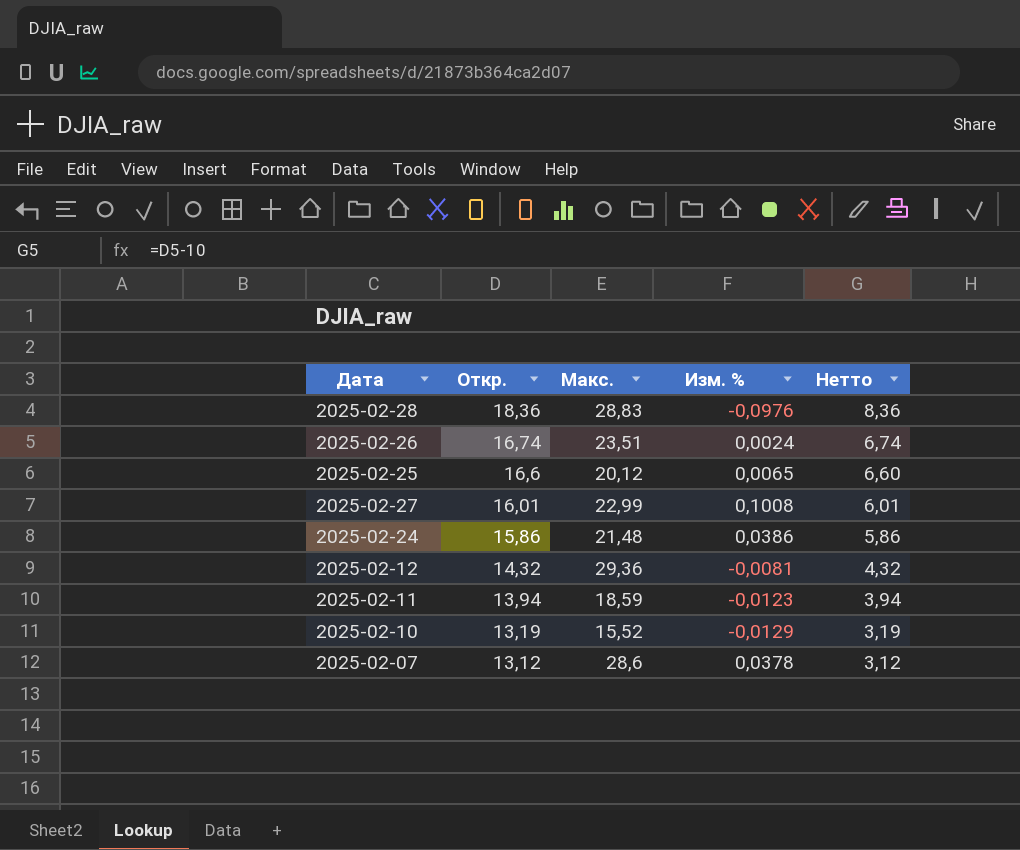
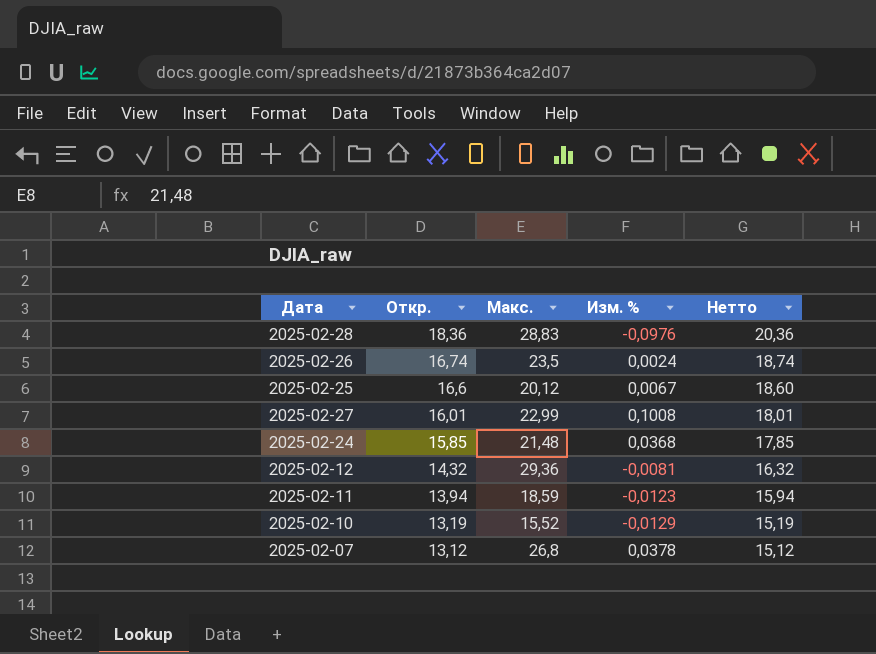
column Нетто | formula: [Откр.] - 10 -> [Откр.] + 2
2025-02-26 | Макс.: 23,51 -> 23,5
2025-02-25 | Изм. %: 0,0065 -> 0,0067
2025-02-24 | Откр.: 15,86 -> 15,85
2025-02-24 | Изм. %: 0,0386 -> 0,0368
2025-02-07 | Макс.: 28,6 -> 26,8

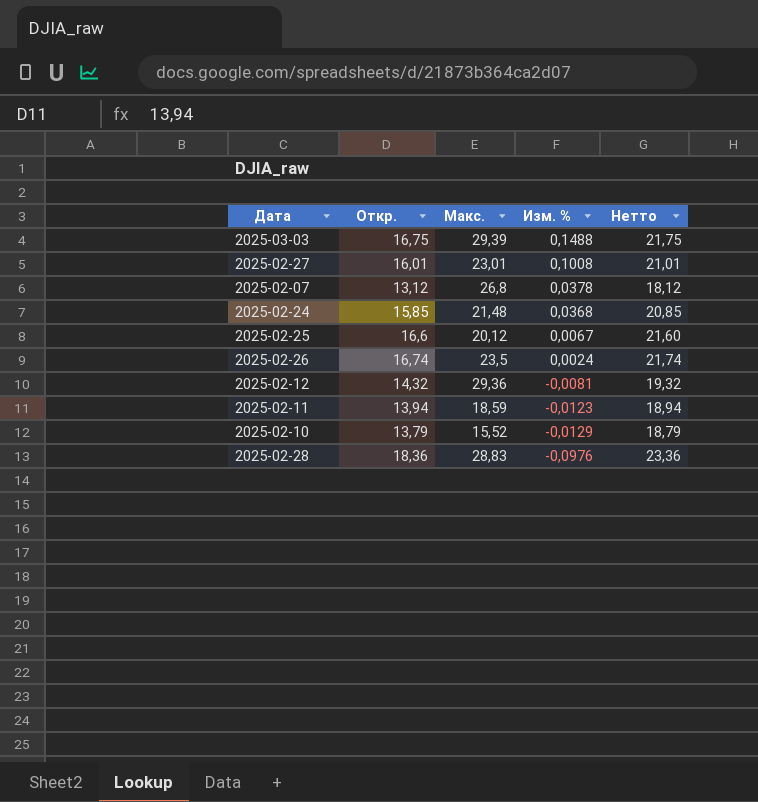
row order: Откр. descending -> Изм. % descending
column Нетто | formula: [Откр.] + 2 -> [Откр.] + 5
row 2025-03-03: none -> 16,75 | 29,39 | 0,1488 | 21,75
2025-02-27 | Макс.: 22,99 -> 23,01
2025-02-10 | Откр.: 13,19 -> 13,79

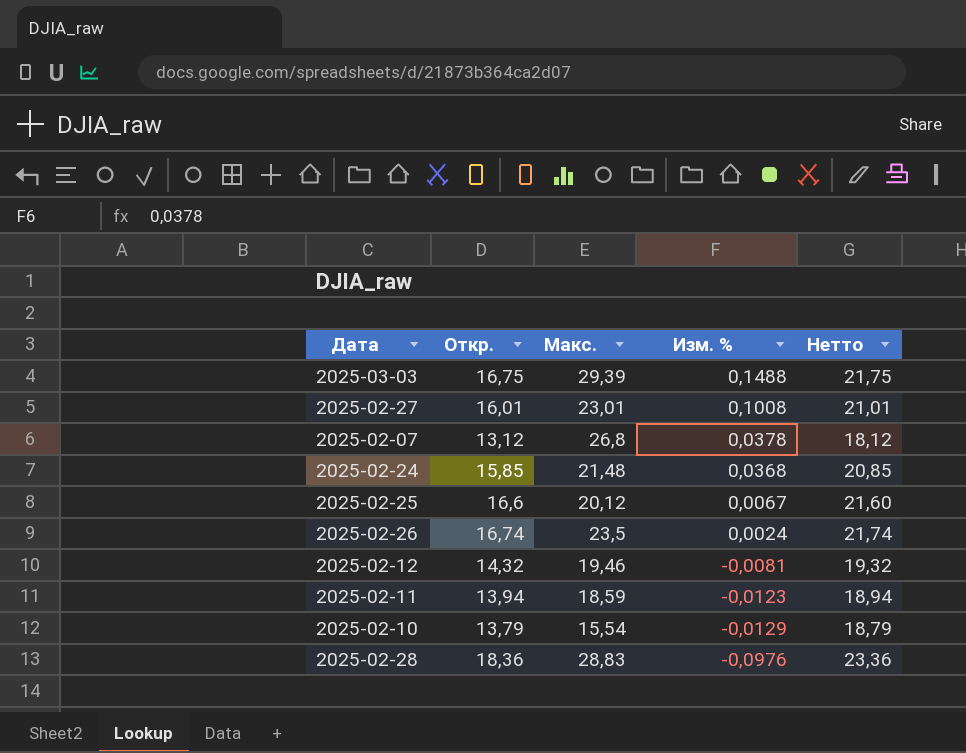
2025-02-12 | Макс.: 29,36 -> 19,46
2025-02-10 | Макс.: 15,52 -> 15,54

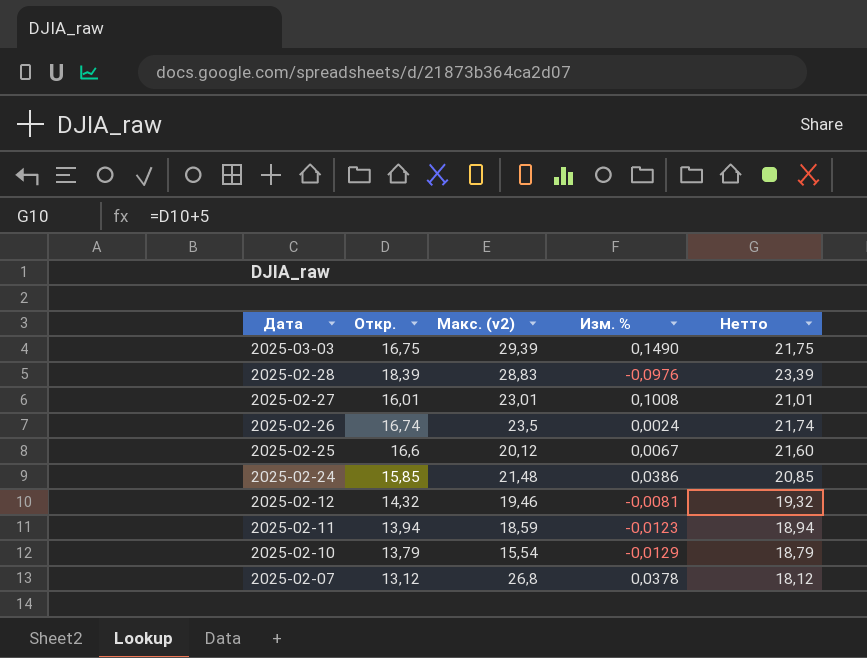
row order: Изм. % descending -> Дата descending
column name: Макс. -> Макс. (v2)
2025-03-03 | Изм. %: 0,1488 -> 0,1490
2025-02-28 | Откр.: 18,36 -> 18,39
2025-02-28 | Нетто: 23,36 -> 23,39
2025-02-24 | Изм. %: 0,0368 -> 0,0386

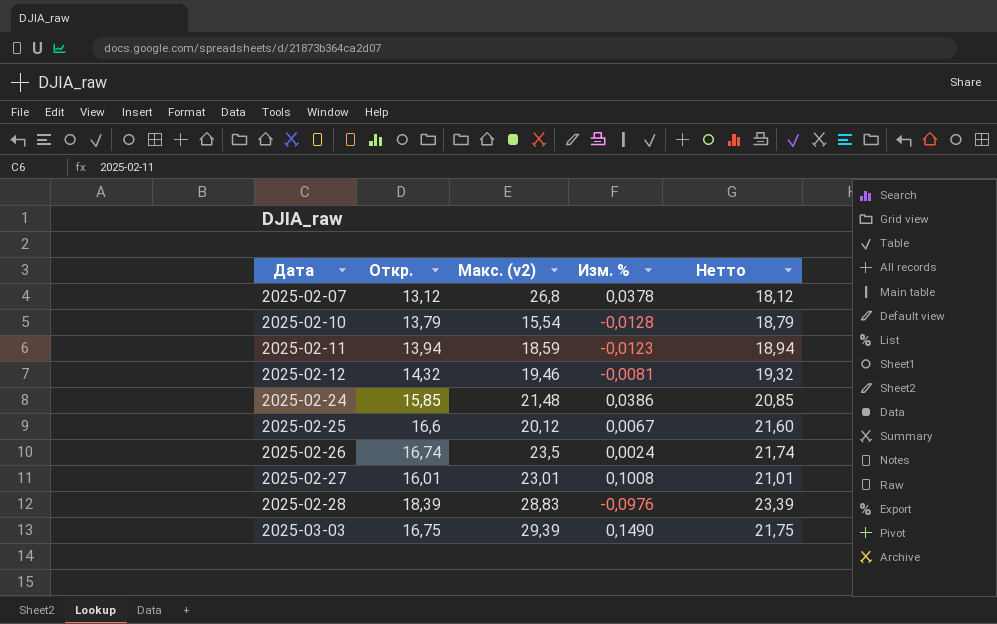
row order: Дата descending -> Дата ascending
2025-02-10 | Изм. %: -0,0129 -> -0,0128

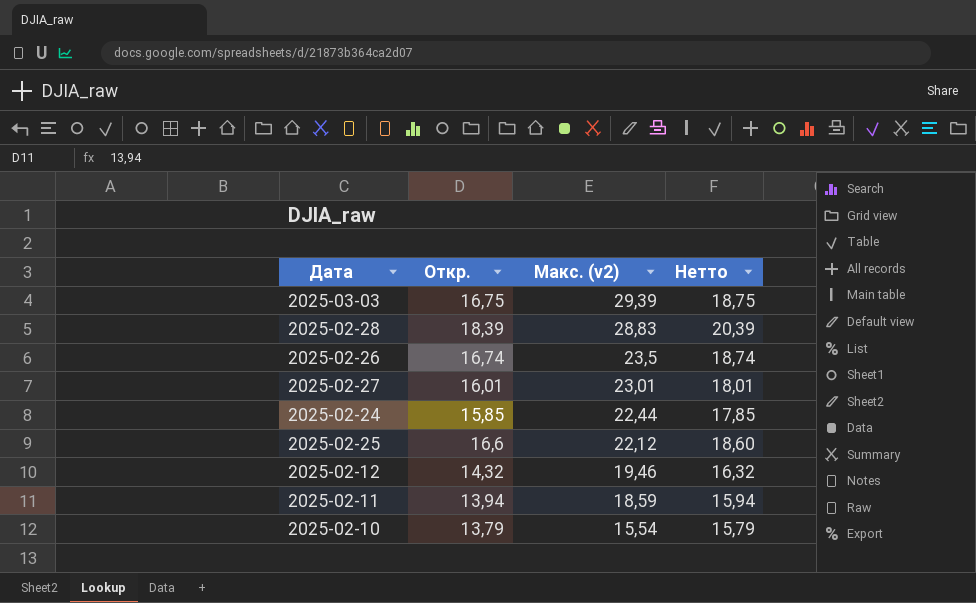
row order: Дата ascending -> Макс. (v2) descending
column Изм. % | position: 4 -> none
column Нетто | formula: [Откр.] + 5 -> [Откр.] + 2
row 2025-02-07: 13,12 | 26,8 | 0,0378 | 18,12 -> none
2025-02-24 | Макс. (v2): 21,48 -> 22,44
2025-02-25 | Макс. (v2): 20,12 -> 22,12

